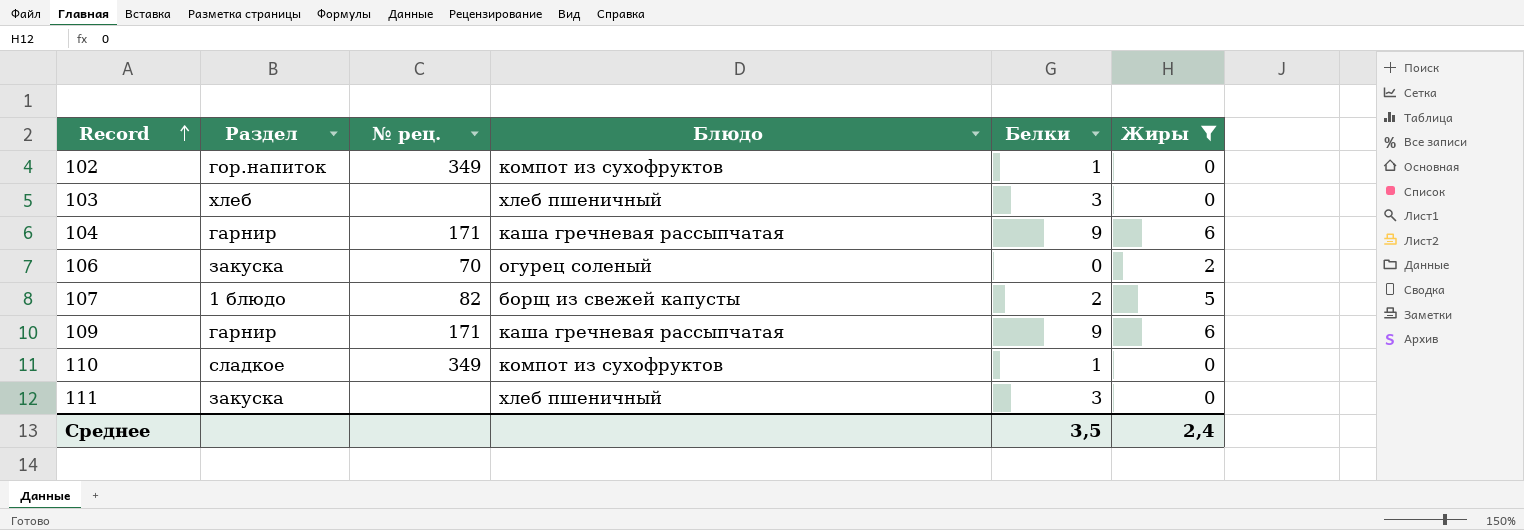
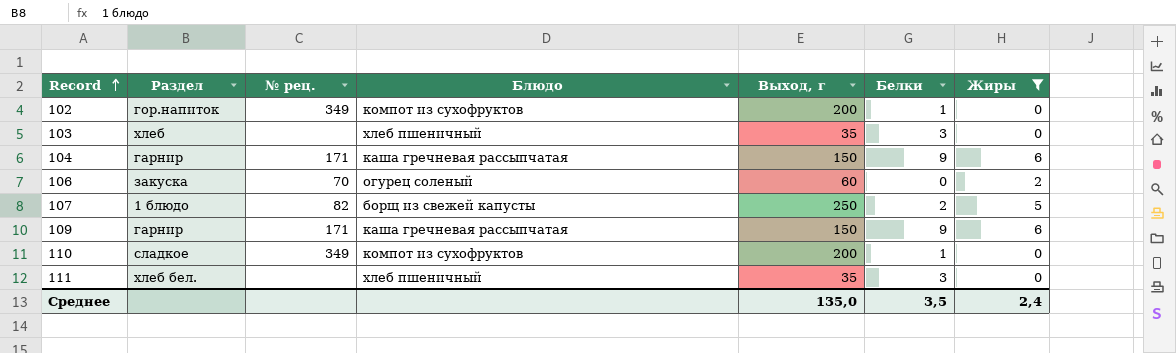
column Выход, г | position: none -> 5
111 | Раздел: закуска -> хлеб бел.

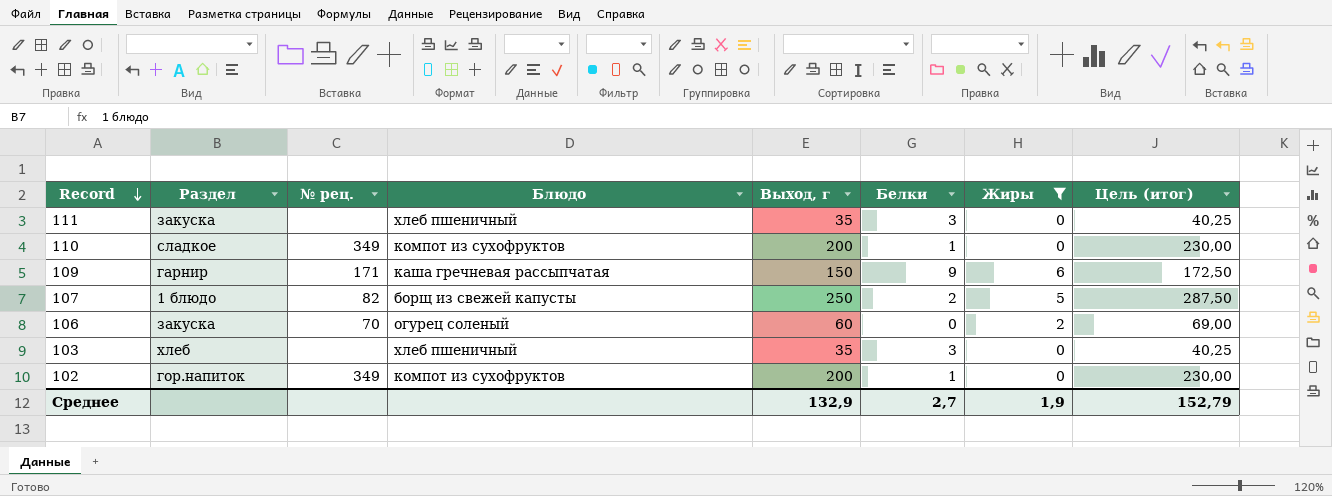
row order: Record ascending -> Record descending
column Цель (итог) | formula: none -> [Выход, г] * 1,15
row 104: гарнир | 171 | каша гречневая рассыпчатая | 150 | 9 | 6 -> none
111 | Раздел: хлеб бел. -> закуска
Среднее | Выход, г: 135,0 -> 132,9
Среднее | Белки: 3,5 -> 2,7
Среднее | Жиры: 2,4 -> 1,9

